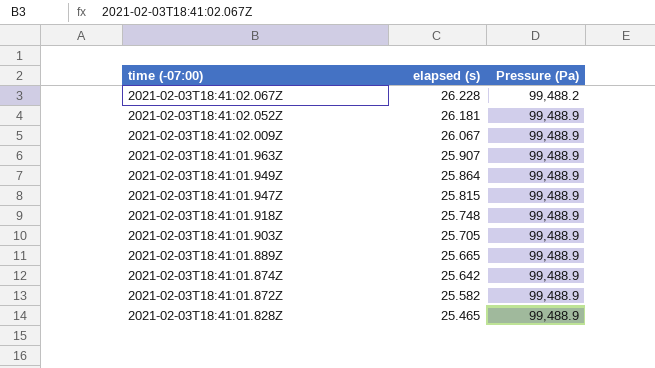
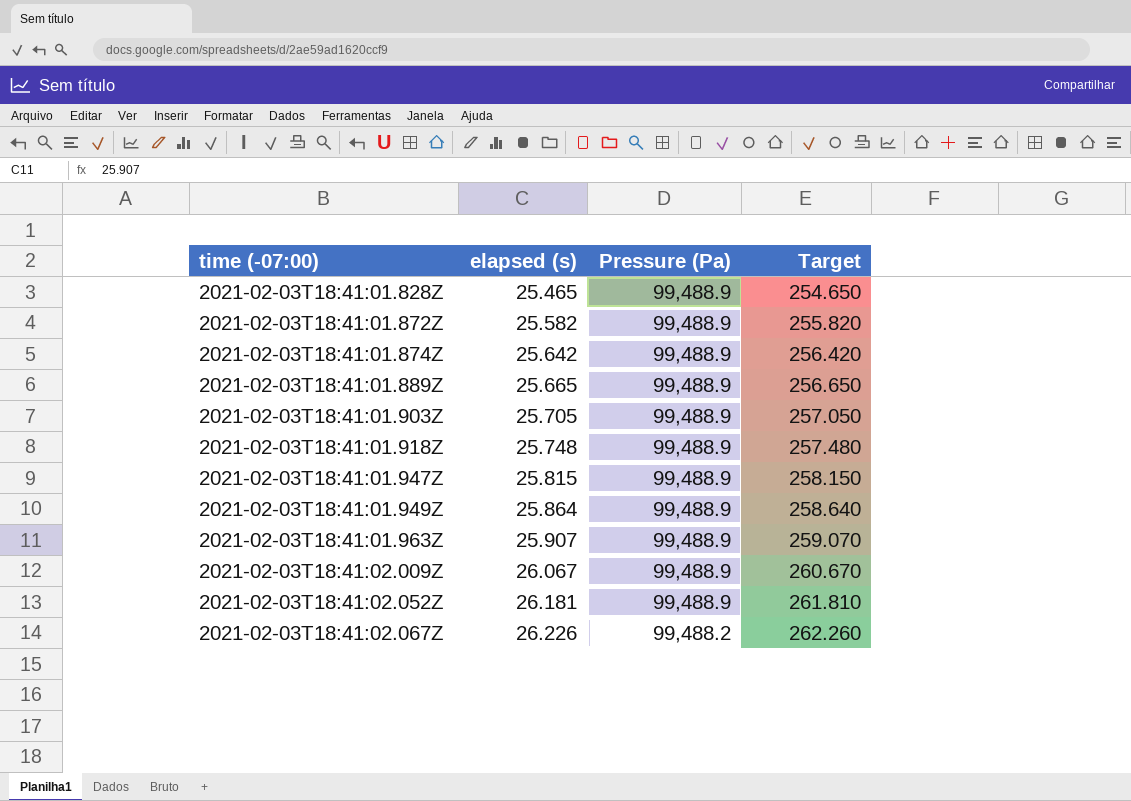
row order: time (-07:00) descending -> time (-07:00) ascending
column Target | formula: none -> [elapsed (s)] * 10
2021-02-03T18:41:02.067Z | elapsed (s): 26.228 -> 26.226

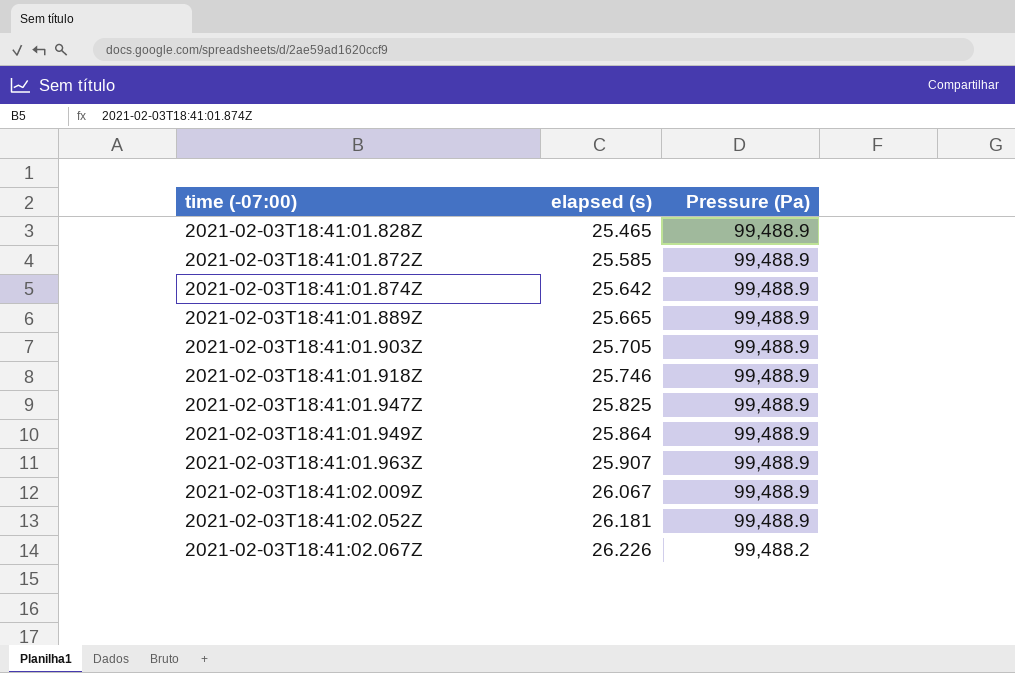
column Target | formula: [elapsed (s)] * 10 -> none
2021-02-03T18:41:01.872Z | elapsed (s): 25.582 -> 25.585
2021-02-03T18:41:01.918Z | elapsed (s): 25.748 -> 25.746
2021-02-03T18:41:01.947Z | elapsed (s): 25.815 -> 25.825

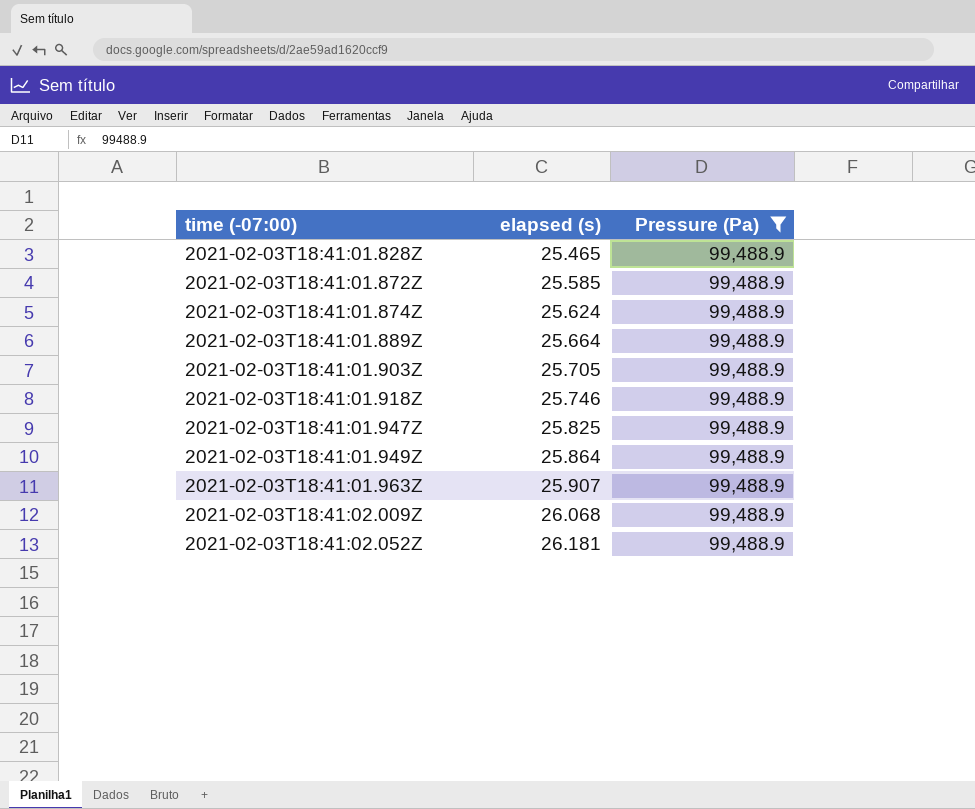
filter: none -> Pressure (Pa) = 99,488.9
2021-02-03T18:41:01.874Z | elapsed (s): 25.642 -> 25.624
2021-02-03T18:41:01.889Z | elapsed (s): 25.665 -> 25.664
2021-02-03T18:41:02.009Z | elapsed (s): 26.067 -> 26.068

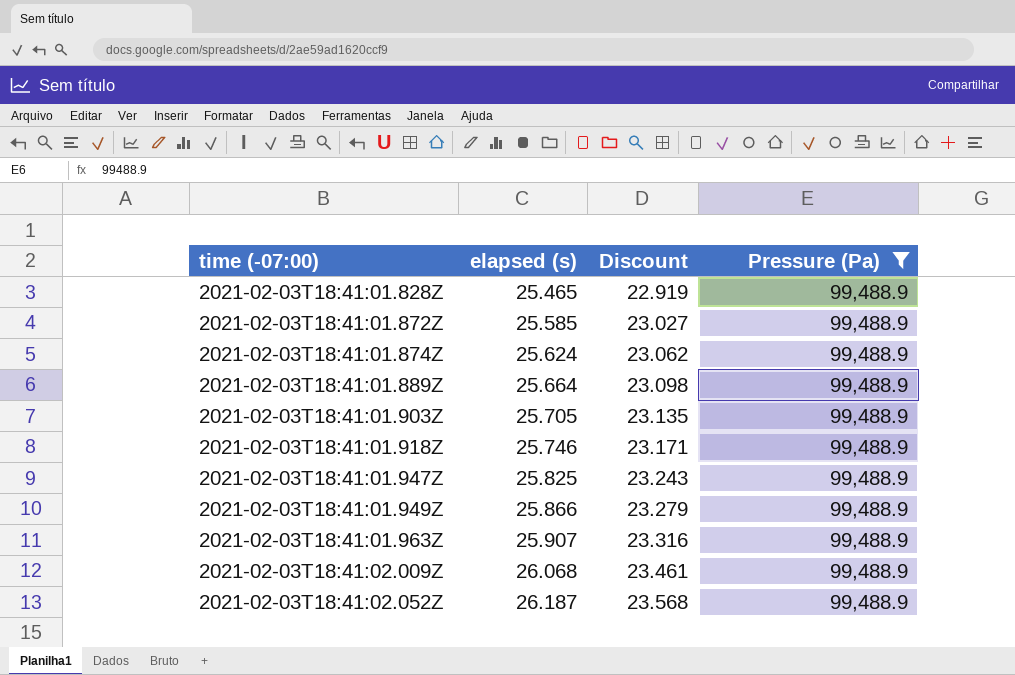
column Discount | formula: none -> [elapsed (s)] * 0.9
2021-02-03T18:41:01.949Z | elapsed (s): 25.864 -> 25.866
2021-02-03T18:41:02.052Z | elapsed (s): 26.181 -> 26.187

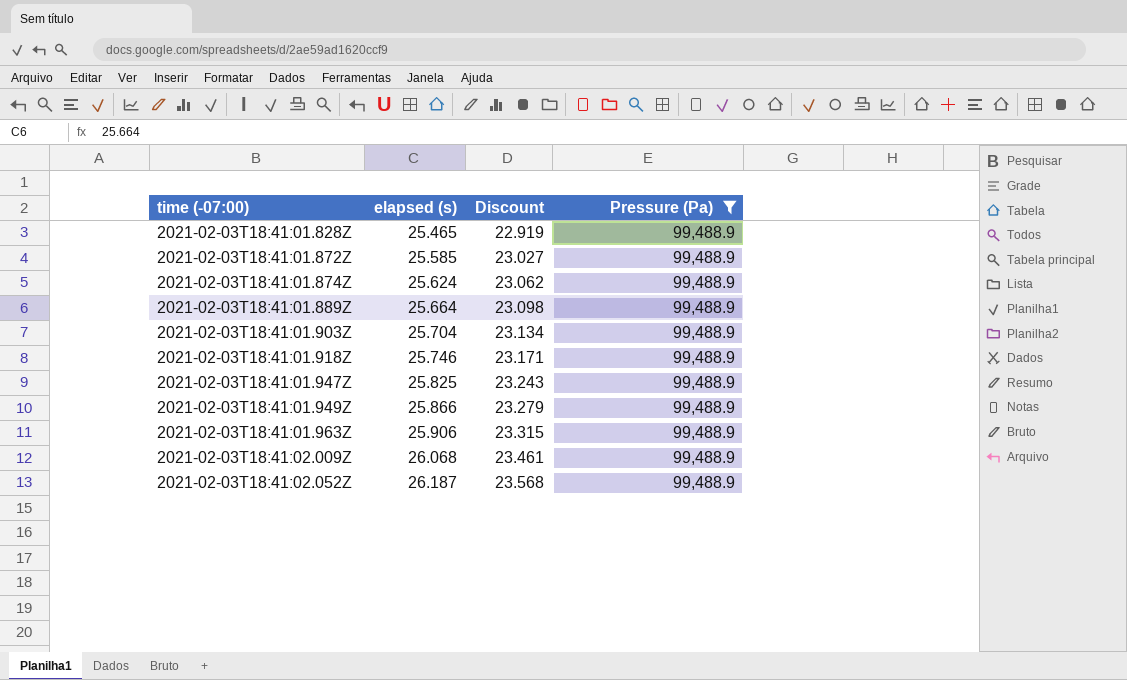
2021-02-03T18:41:01.903Z | elapsed (s): 25.705 -> 25.704
2021-02-03T18:41:01.903Z | Discount: 23.135 -> 23.134
2021-02-03T18:41:01.963Z | elapsed (s): 25.907 -> 25.906
2021-02-03T18:41:01.963Z | Discount: 23.316 -> 23.315

